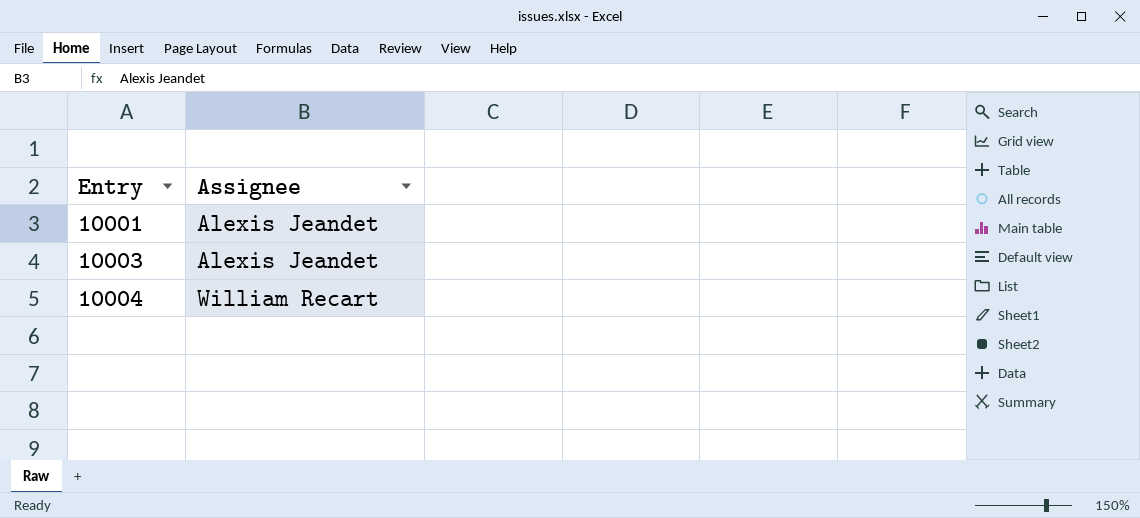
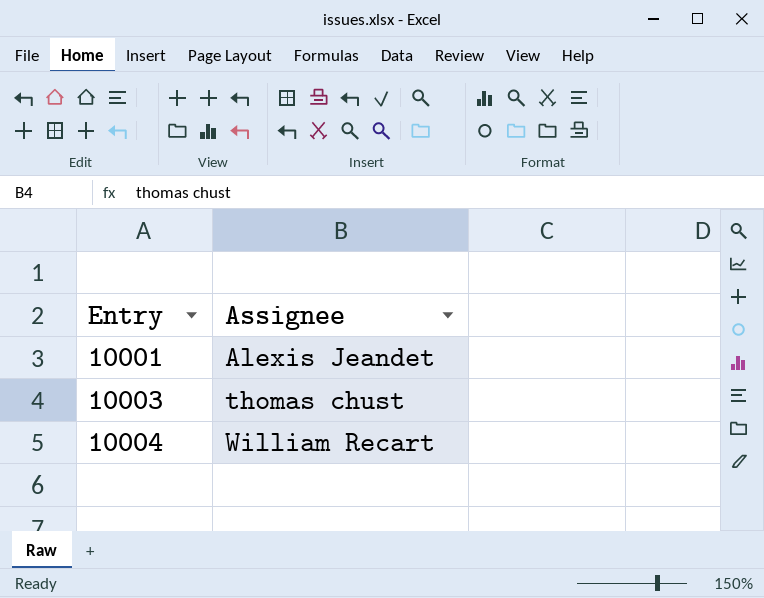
10003 | Assignee: Alexis Jeandet -> thomas chust

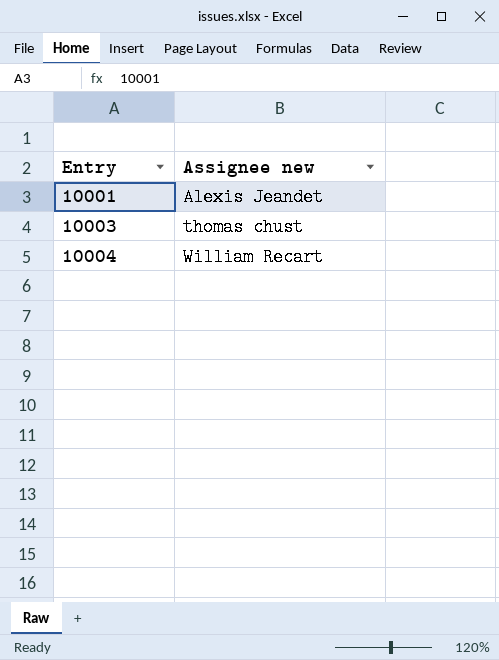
column name: Assignee -> Assignee new

